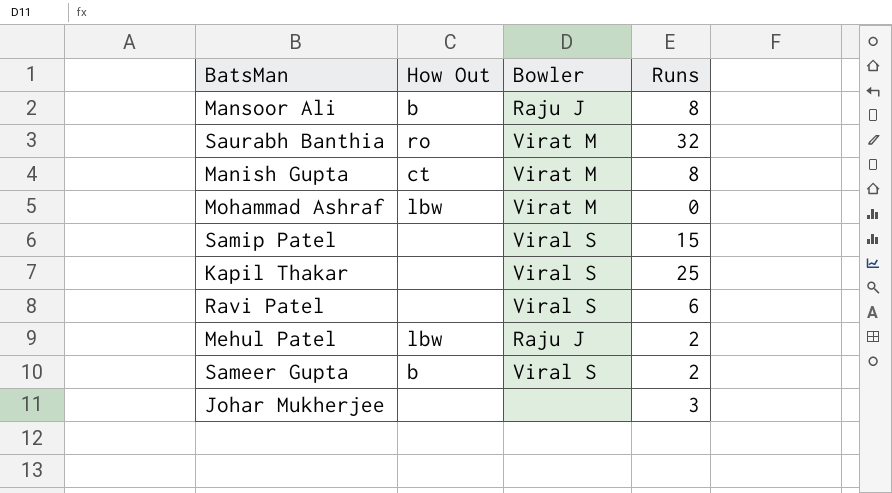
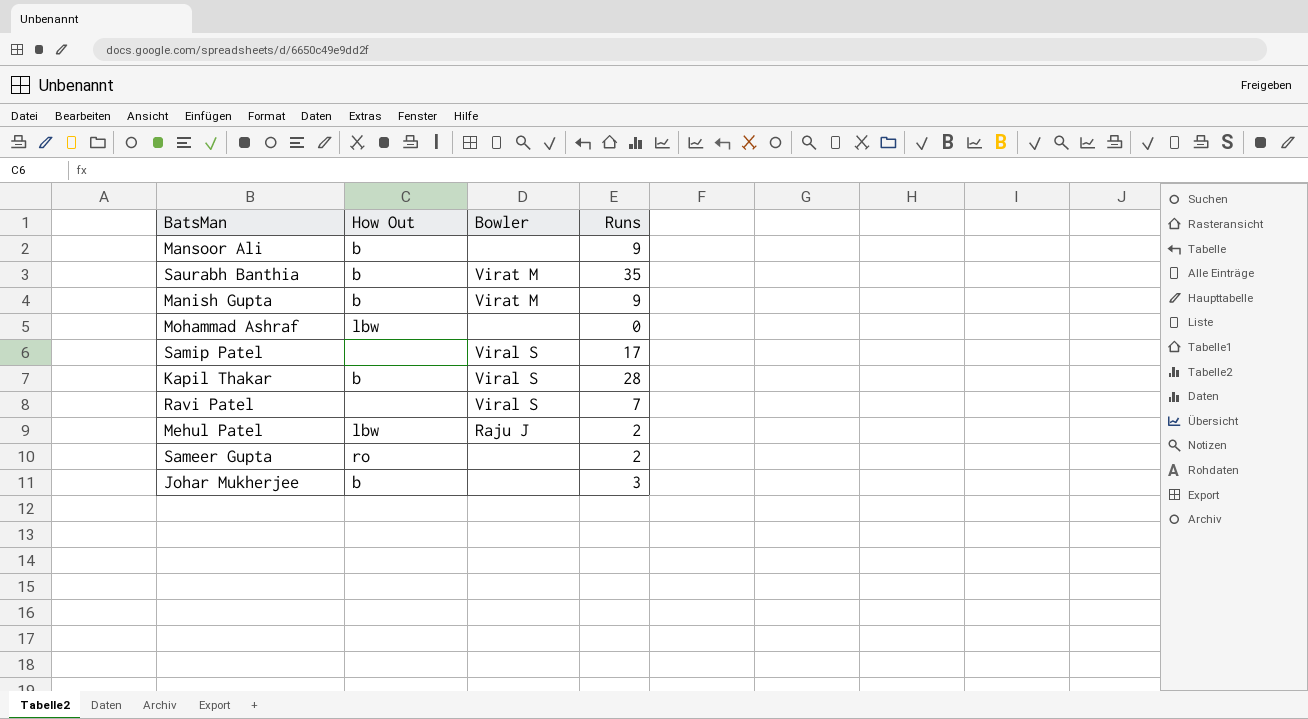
Mansoor Ali | Bowler: Raju J -> none
Mansoor Ali | Runs: 8 -> 9
Saurabh Banthia | How Out: ro -> b
Saurabh Banthia | Runs: 32 -> 35
Manish Gupta | How Out: ct -> b
Manish Gupta | Runs: 8 -> 9
Mohammad Ashraf | Bowler: Virat M -> none
Samip Patel | Runs: 15 -> 17
Kapil Thakar | How Out: none -> b
Kapil Thakar | Runs: 25 -> 28
Ravi Patel | Runs: 6 -> 7
Sameer Gupta | How Out: b -> ro
Sameer Gupta | Bowler: Viral S -> none
Johar Mukherjee | How Out: none -> b

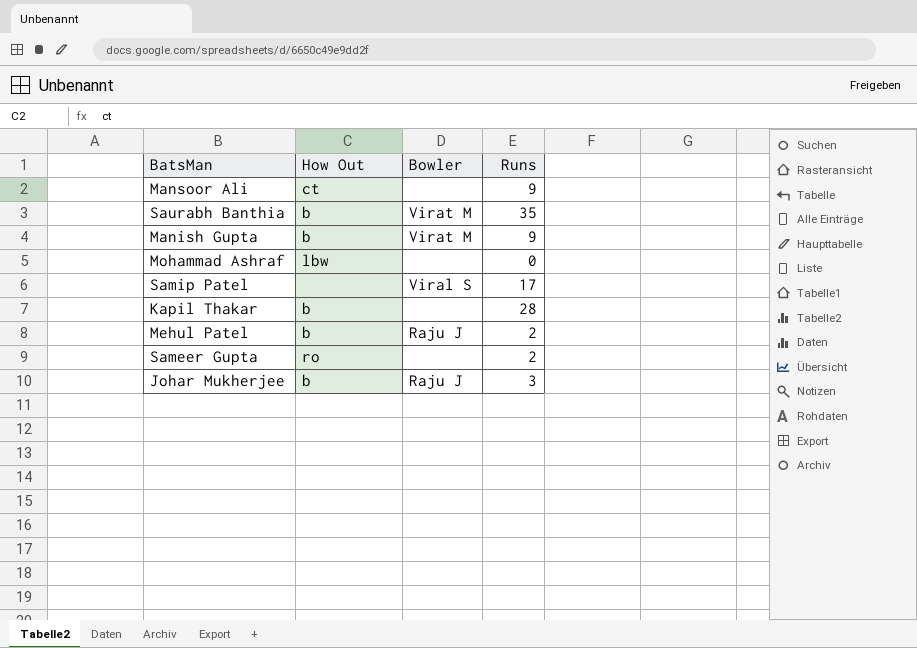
row Ravi Patel: none | Viral S | 7 -> none
Mansoor Ali | How Out: b -> ct
Kapil Thakar | Bowler: Viral S -> none
Mehul Patel | How Out: lbw -> b
Johar Mukherjee | Bowler: none -> Raju J

